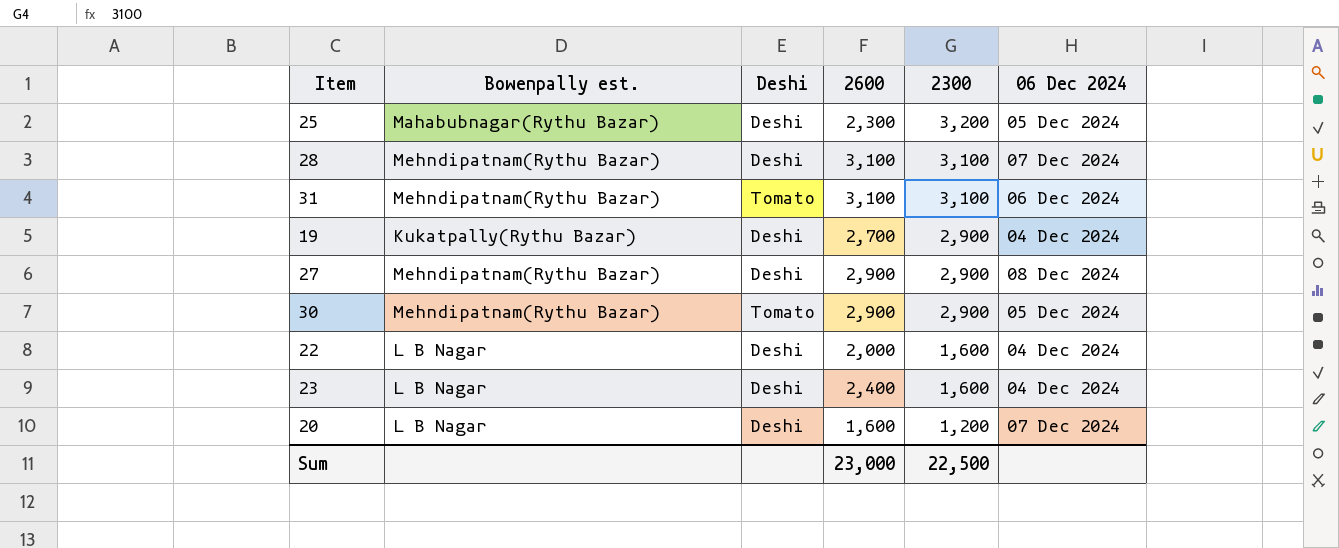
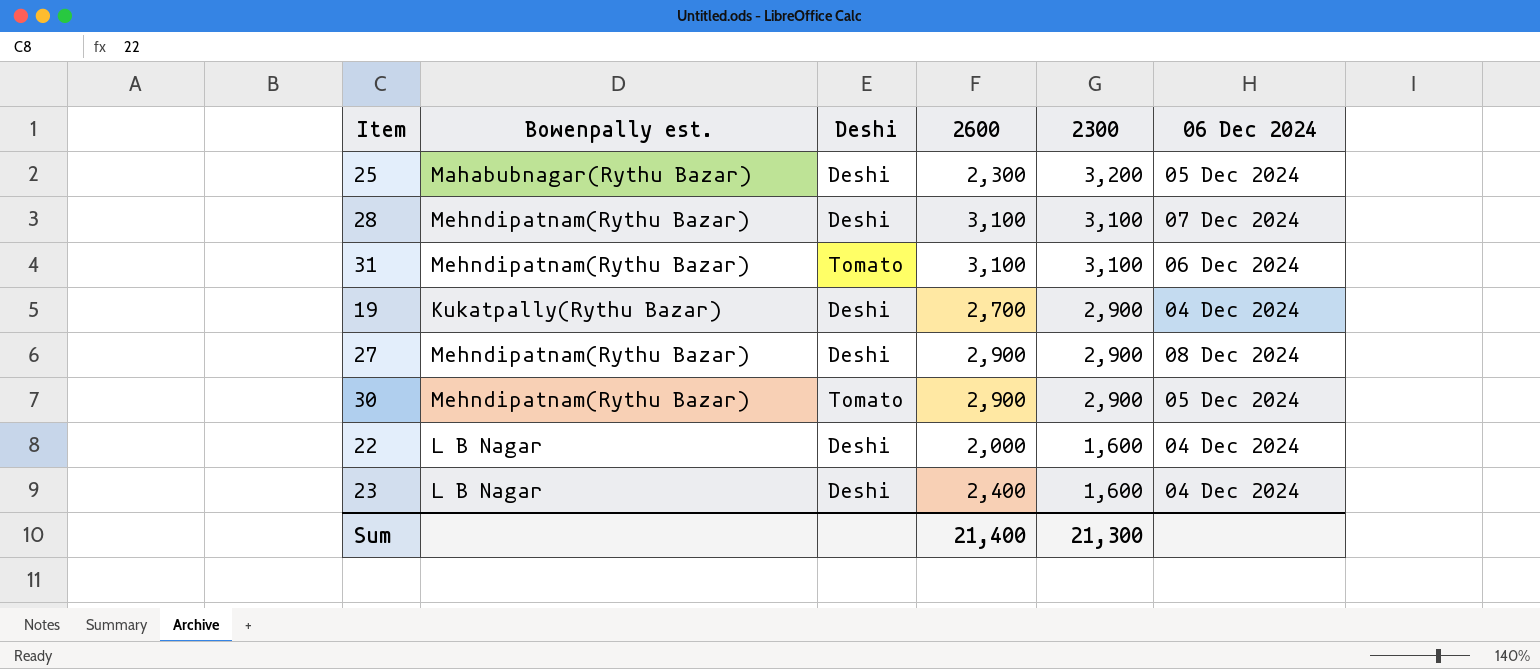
row 20: L B Nagar | Deshi | 1,600 | 1,200 | 07 Dec 2024 -> none
Sum | 2600: 23,000 -> 21,400
Sum | 2300: 22,500 -> 21,300

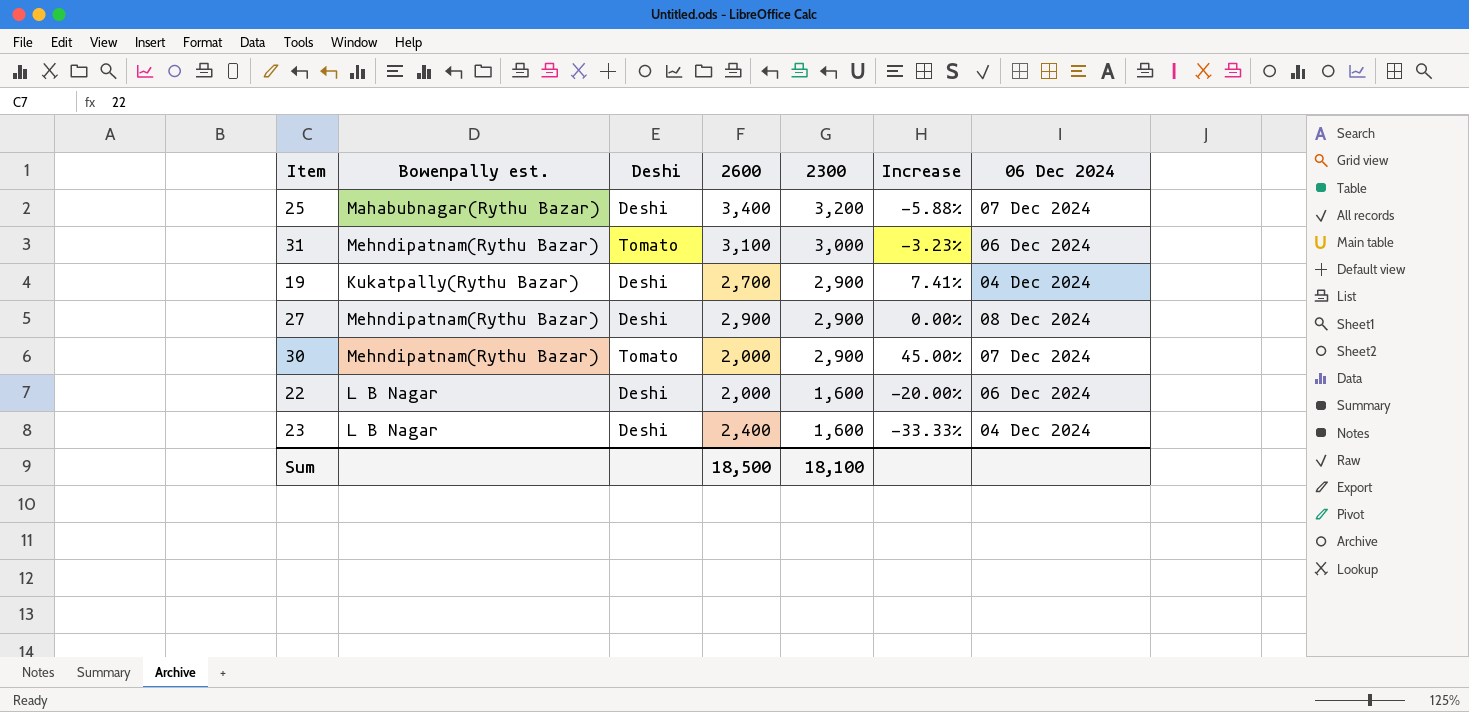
column Increase | formula: none -> ([2300] - [2600]) / [2600]
row 28: Mehndipatnam(Rythu Bazar) | Deshi | 3,100 | 3,100 | 07 Dec 2024 -> none
25 | 2600: 2,300 -> 3,400
25 | 06 Dec 2024: 05 Dec 2024 -> 07 Dec 2024
31 | 2300: 3,100 -> 3,000
30 | 2600: 2,900 -> 2,000
30 | 06 Dec 2024: 05 Dec 2024 -> 07 Dec 2024
22 | 06 Dec 2024: 04 Dec 2024 -> 06 Dec 2024
Sum | 2600: 21,400 -> 18,500
Sum | 2300: 21,300 -> 18,100

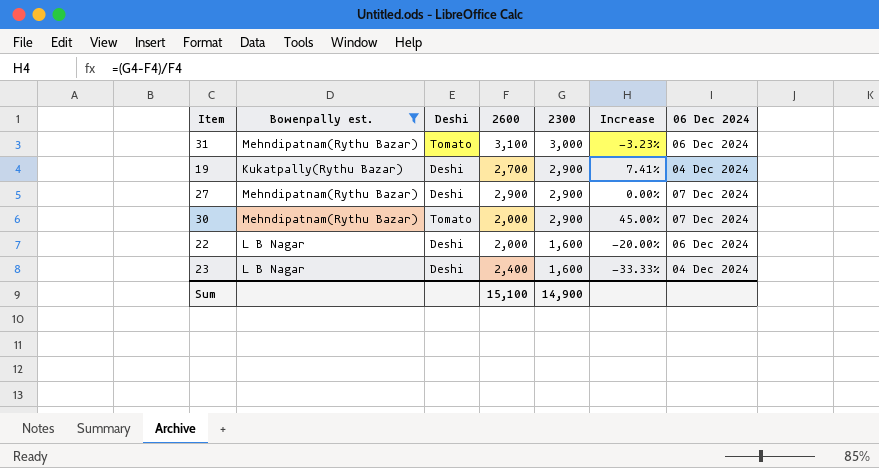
filter: none -> Bowenpally est. != Mahabubnagar(Rythu Bazar)
27 | 06 Dec 2024: 08 Dec 2024 -> 07 Dec 2024
Sum | 2600: 18,500 -> 15,100
Sum | 2300: 18,100 -> 14,900

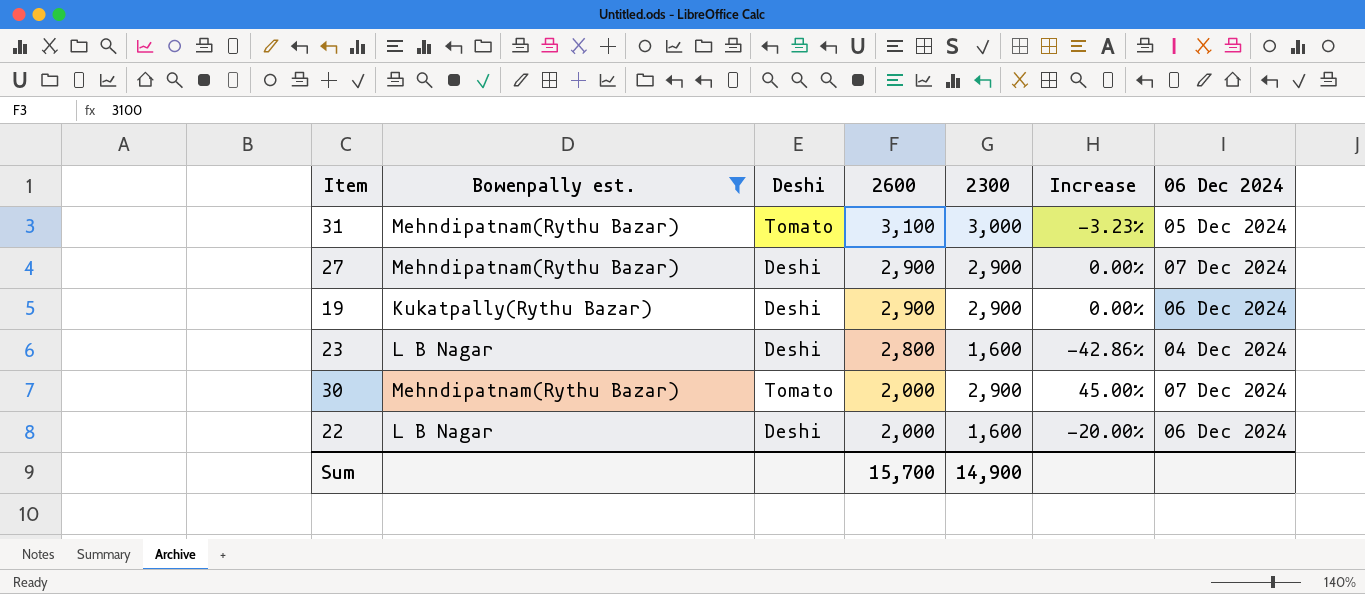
row order: 2300 descending -> 2600 descending
31 | 06 Dec 2024: 06 Dec 2024 -> 05 Dec 2024
19 | 2600: 2,700 -> 2,900
19 | Increase: 7.41% -> 0.00%
19 | 06 Dec 2024: 04 Dec 2024 -> 06 Dec 2024
23 | 2600: 2,400 -> 2,800
23 | Increase: -33.33% -> -42.86%
Sum | 2600: 15,100 -> 15,700

